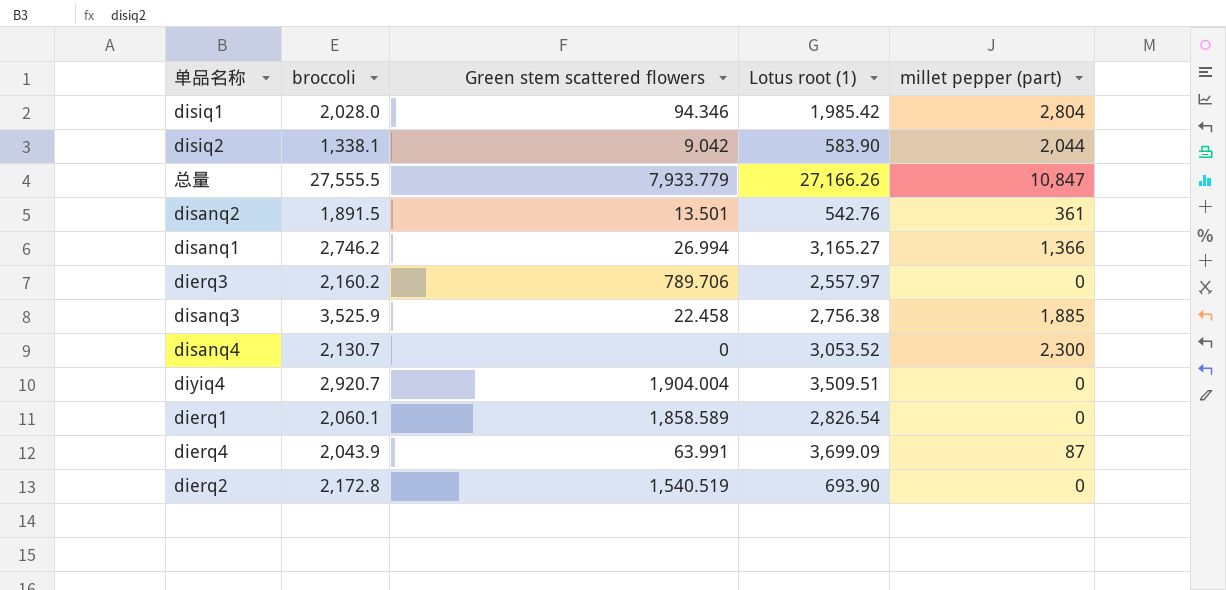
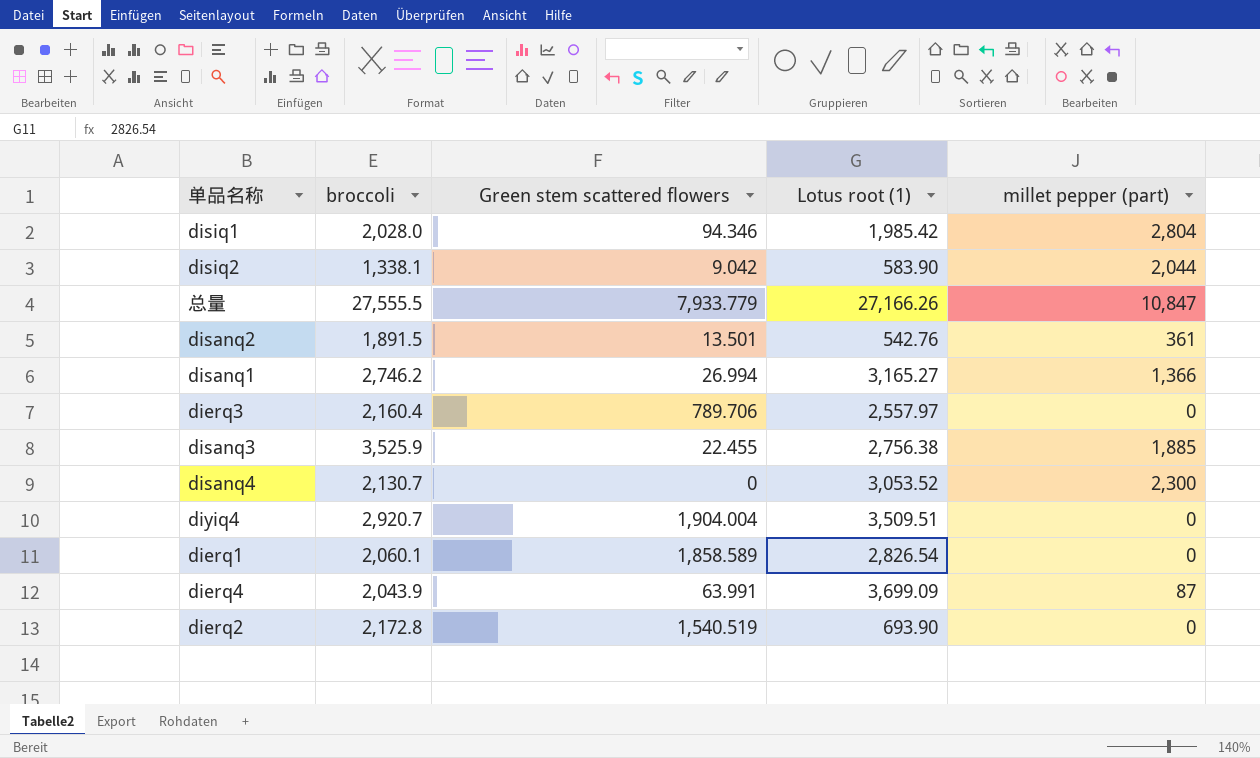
dierq3 | broccoli: 2,160.2 -> 2,160.4
disanq3 | Green stem scattered flowers: 22.458 -> 22.455

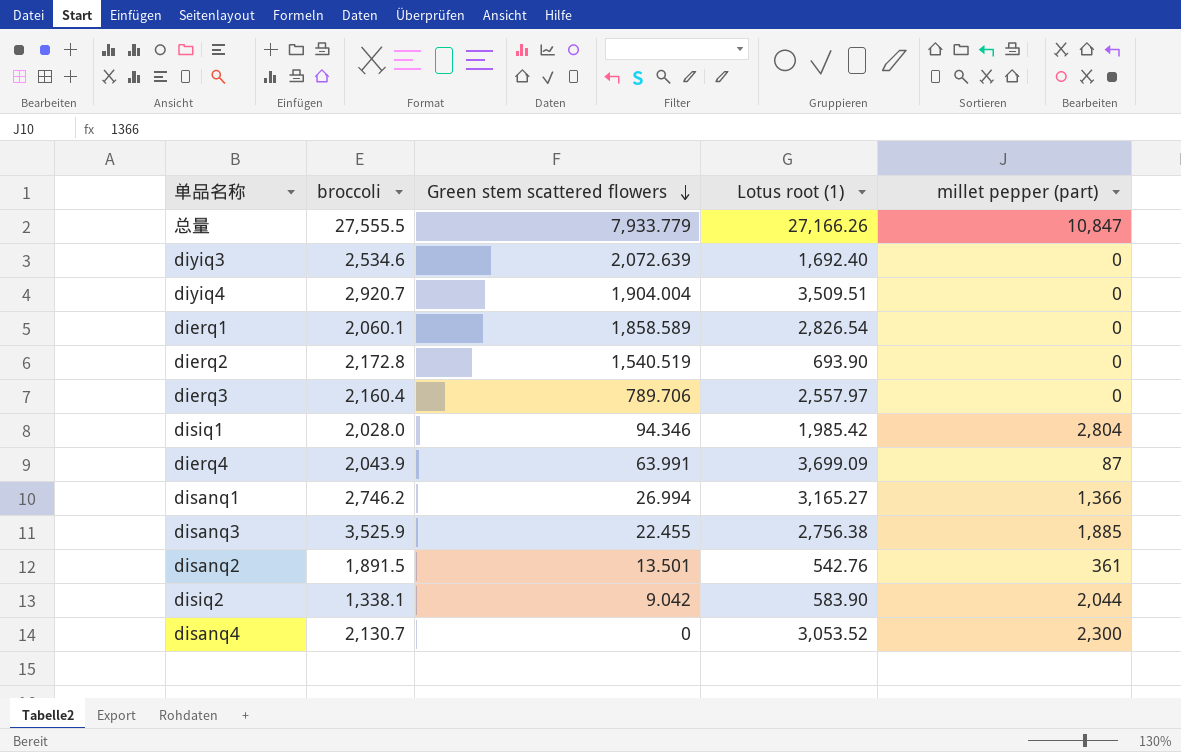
row order: none -> Green stem scattered flowers descending
row diyiq3: none -> 2,534.6 | 2,072.639 | 1,692.40 | 0

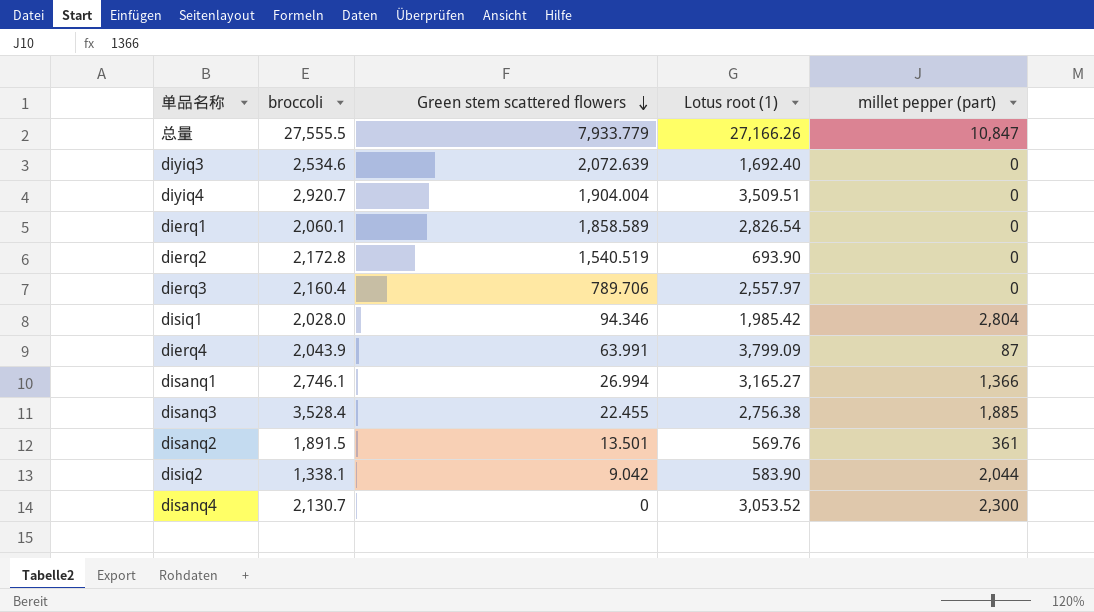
dierq4 | Lotus root (1): 3,699.09 -> 3,799.09
disanq1 | broccoli: 2,746.2 -> 2,746.1
disanq3 | broccoli: 3,525.9 -> 3,528.4
disanq2 | Lotus root (1): 542.76 -> 569.76

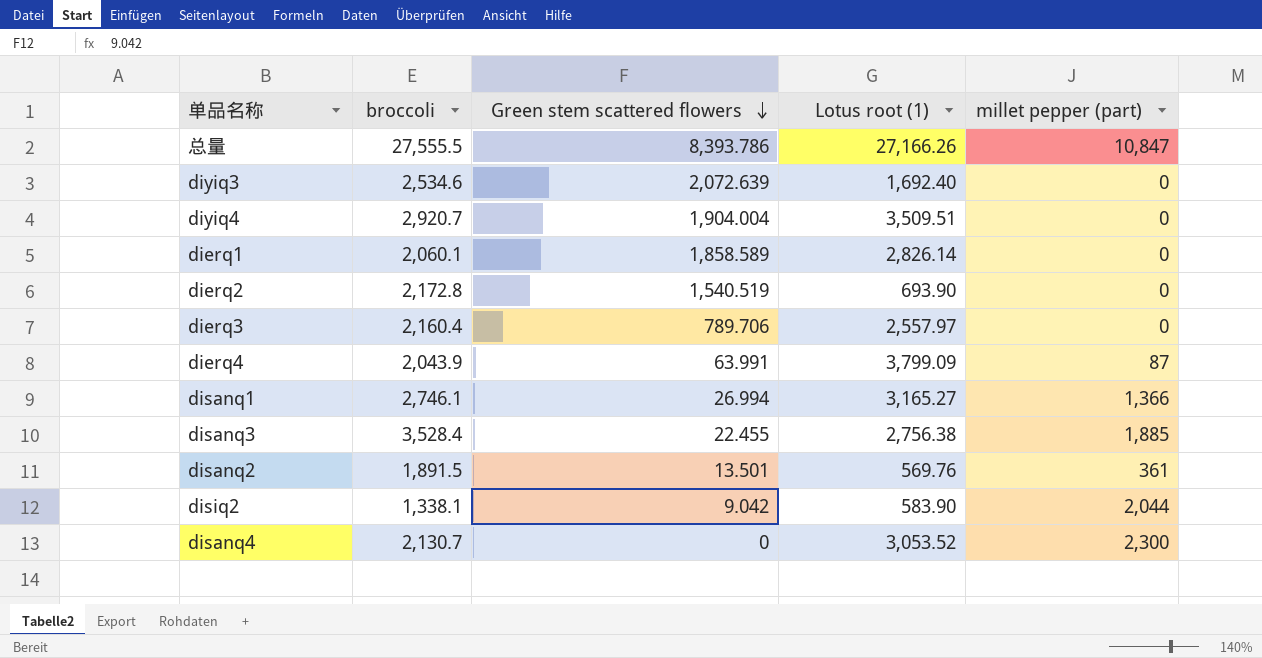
row disiq1: 2,028.0 | 94.346 | 1,985.42 | 2,804 -> none
总量 | Green stem scattered flowers: 7,933.779 -> 8,393.786
dierq1 | Lotus root (1): 2,826.54 -> 2,826.14

